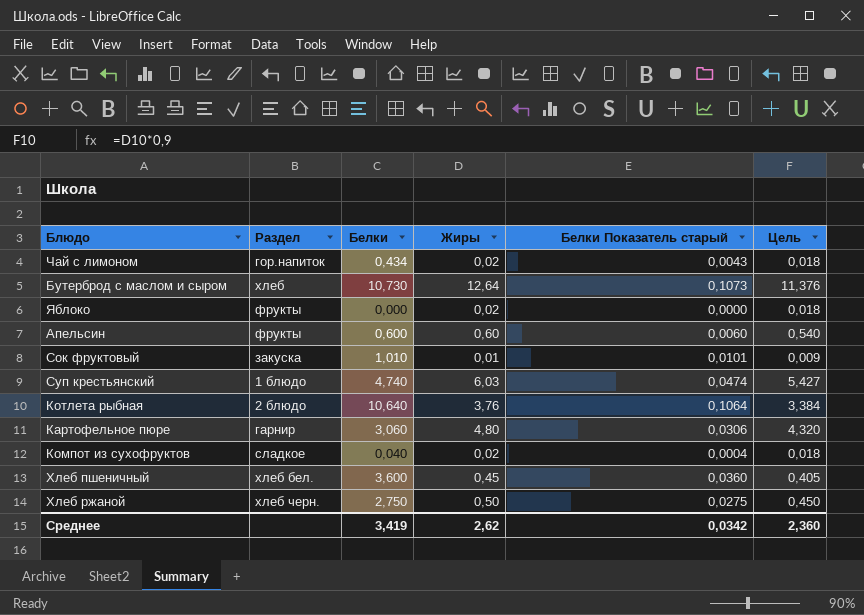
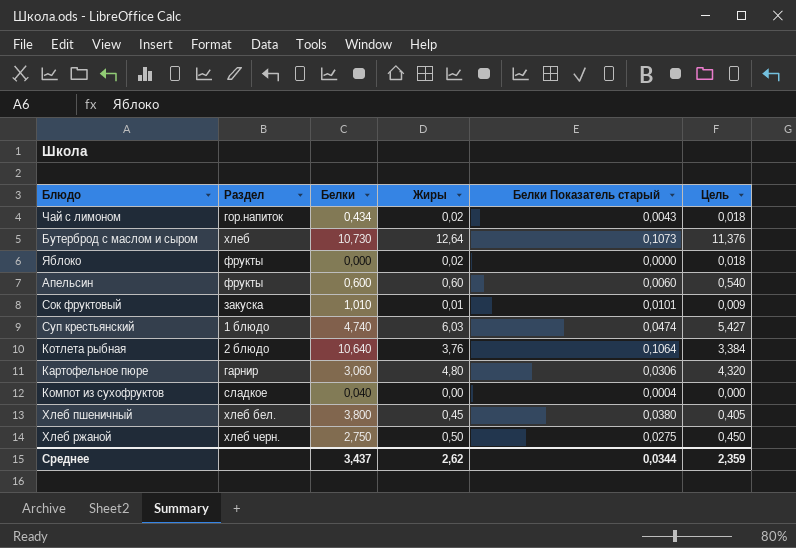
Компот из сухофруктов | Жиры: 0,02 -> 0,00
Компот из сухофруктов | Цель: 0,018 -> 0,000
Хлеб пшеничный | Белки: 3,600 -> 3,800
Хлеб пшеничный | Белки Показатель старый: 0,0360 -> 0,0380
Среднее | Белки: 3,419 -> 3,437
Среднее | Белки Показатель старый: 0,0342 -> 0,0344
Среднее | Цель: 2,360 -> 2,359

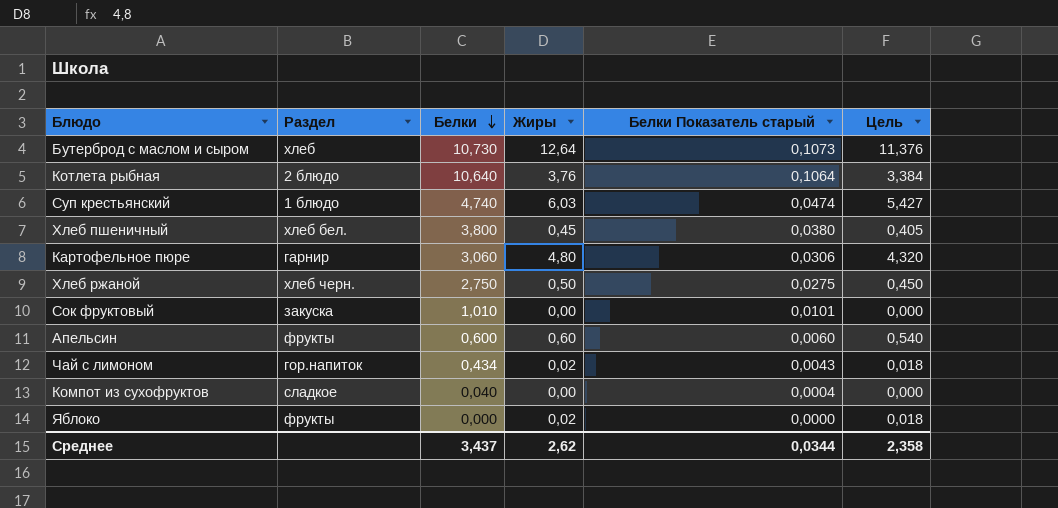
row order: none -> Белки descending
Сок фруктовый | Жиры: 0,01 -> 0,00
Сок фруктовый | Цель: 0,009 -> 0,000
Среднее | Цель: 2,359 -> 2,358

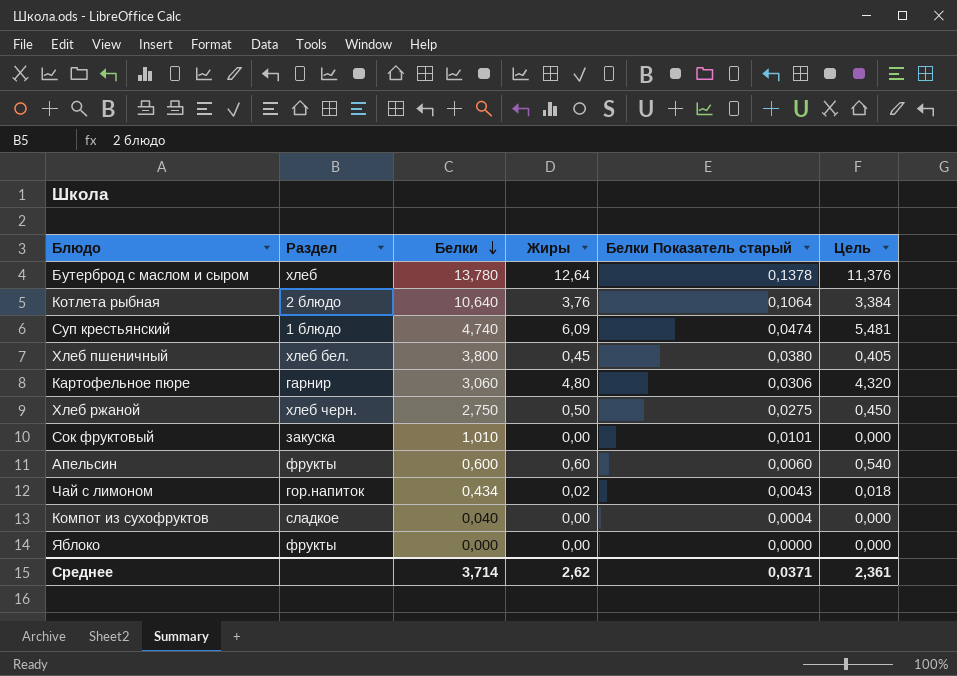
Бутерброд с маслом и сыром | Белки: 10,730 -> 13,780
Бутерброд с маслом и сыром | Белки Показатель старый: 0,1073 -> 0,1378
Суп крестьянский | Жиры: 6,03 -> 6,09
Суп крестьянский | Цель: 5,427 -> 5,481
Яблоко | Жиры: 0,02 -> 0,00
Яблоко | Цель: 0,018 -> 0,000
Среднее | Белки: 3,437 -> 3,714
Среднее | Белки Показатель старый: 0,0344 -> 0,0371
Среднее | Цель: 2,358 -> 2,361

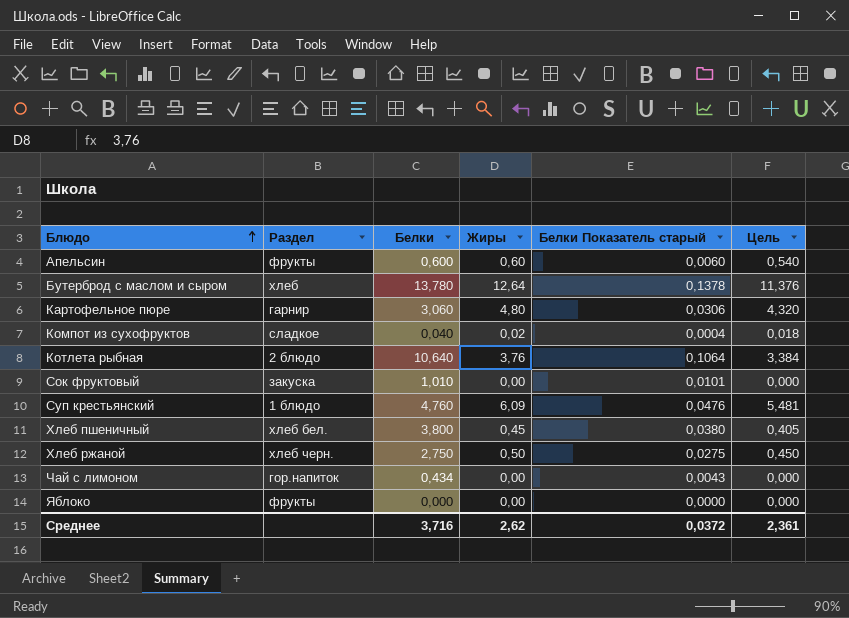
row order: Белки descending -> Блюдо ascending
Компот из сухофруктов | Жиры: 0,00 -> 0,02
Компот из сухофруктов | Цель: 0,000 -> 0,018
Суп крестьянский | Белки: 4,740 -> 4,760
Суп крестьянский | Белки Показатель старый: 0,0474 -> 0,0476
Чай с лимоном | Жиры: 0,02 -> 0,00
Чай с лимоном | Цель: 0,018 -> 0,000
Среднее | Белки: 3,714 -> 3,716
Среднее | Белки Показатель старый: 0,0371 -> 0,0372

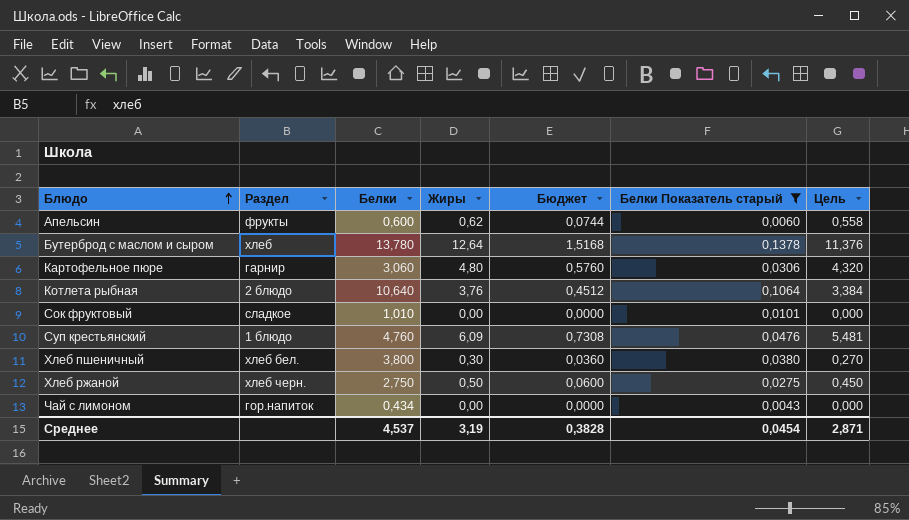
filter: none -> Белки Показатель старый >= 0,0043
column Бюджет | formula: none -> [Жиры] * 0,12
Апельсин | Жиры: 0,60 -> 0,62
Апельсин | Цель: 0,540 -> 0,558
Сок фруктовый | Раздел: закуска -> сладкое
Хлеб пшеничный | Жиры: 0,45 -> 0,30
Хлеб пшеничный | Цель: 0,405 -> 0,270
Среднее | Белки: 3,716 -> 4,537
Среднее | Жиры: 2,62 -> 3,19
Среднее | Белки Показатель старый: 0,0372 -> 0,0454
Среднее | Цель: 2,361 -> 2,871

